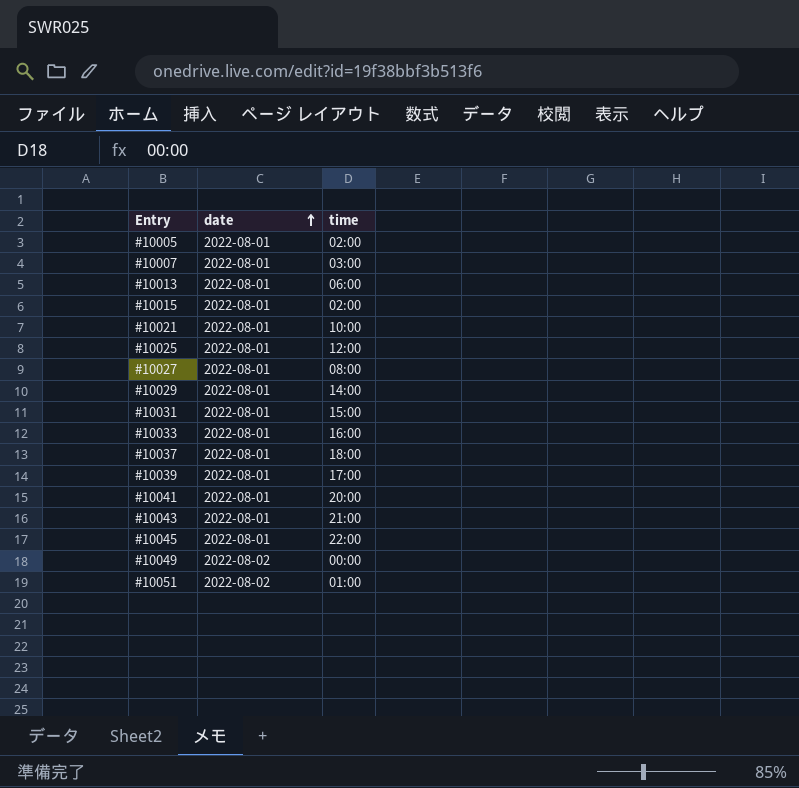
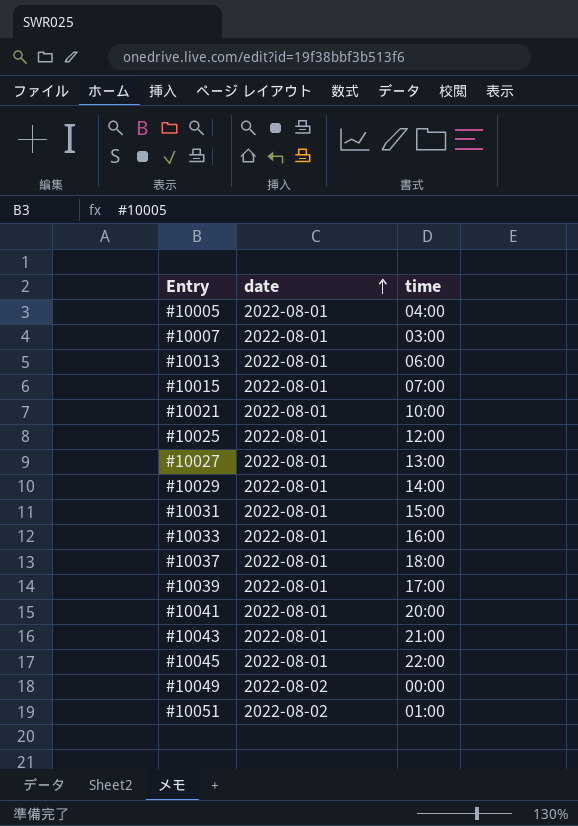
#10005 | time: 02:00 -> 04:00
#10015 | time: 02:00 -> 07:00
#10027 | time: 08:00 -> 13:00

